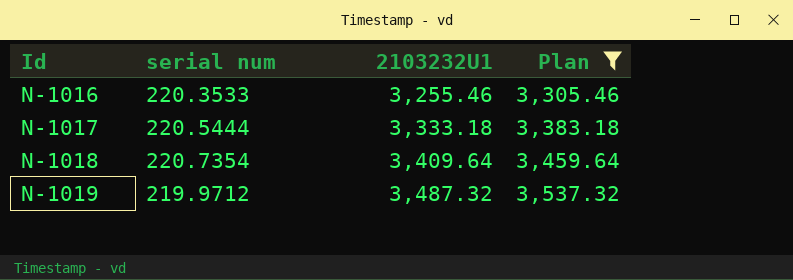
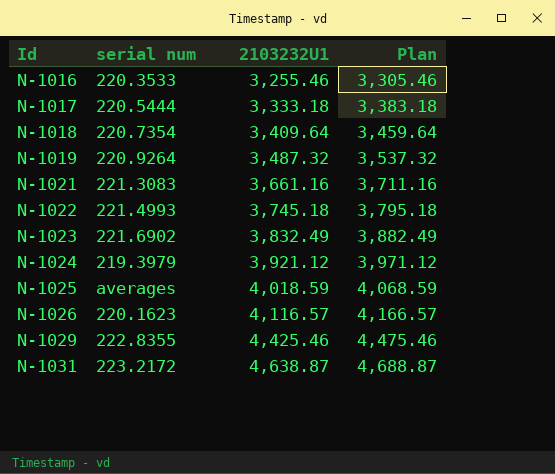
filter: Plan <= 3,537.32 -> none
N-1019 | serial num: 219.9712 -> 220.9264

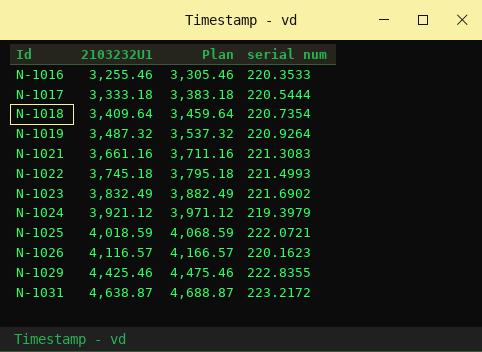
column serial num | position: 2 -> 4
N-1025 | serial num: averages -> 222.0721

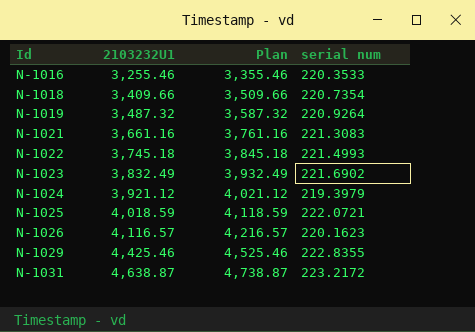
column Plan | formula: [2103232U1] + 50 -> [2103232U1] + 100
row N-1017: 3,333.18 | 3,383.18 | 220.5444 -> none
N-1018 | 2103232U1: 3,409.64 -> 3,409.66

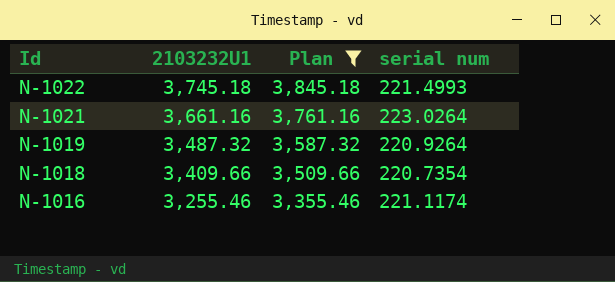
filter: none -> Plan <= 3,845.18
row order: Id ascending -> Id descending
N-1021 | serial num: 221.3083 -> 223.0264
N-1016 | serial num: 220.3533 -> 221.1174

